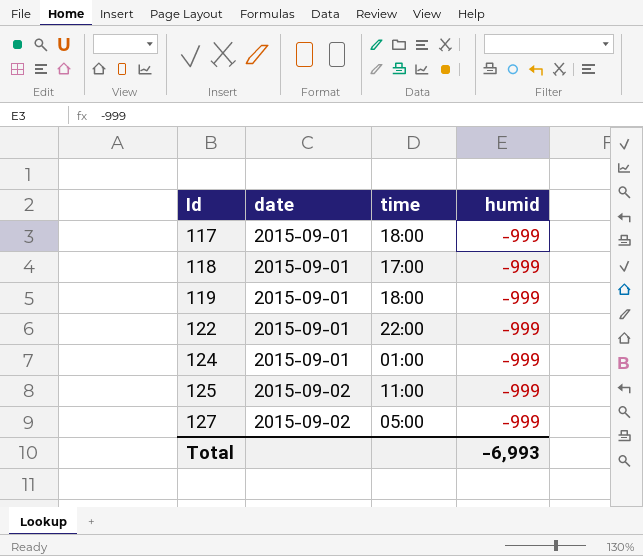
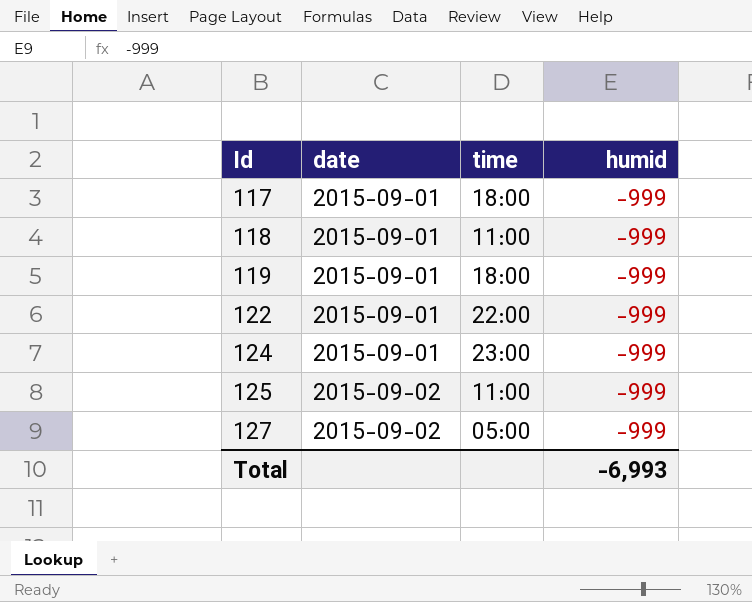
118 | time: 17:00 -> 11:00
124 | time: 01:00 -> 23:00

